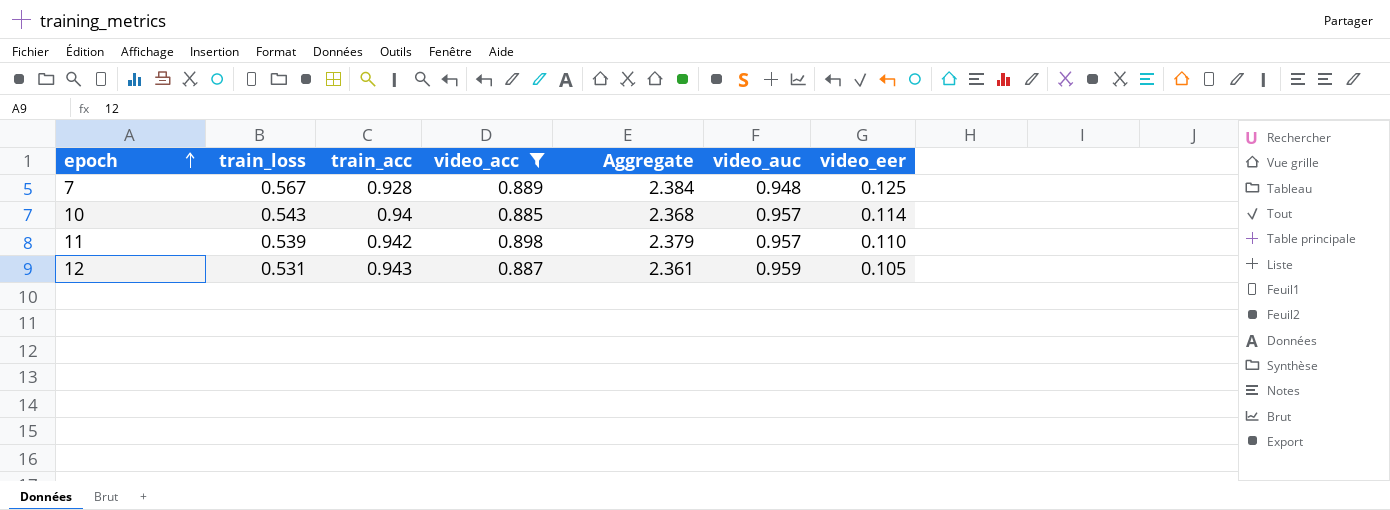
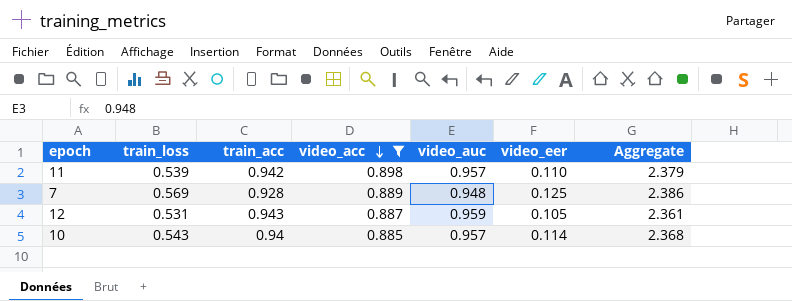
row order: epoch ascending -> video_acc descending
column Aggregate | position: 5 -> 7
7 | train_loss: 0.567 -> 0.569
7 | Aggregate: 2.384 -> 2.386

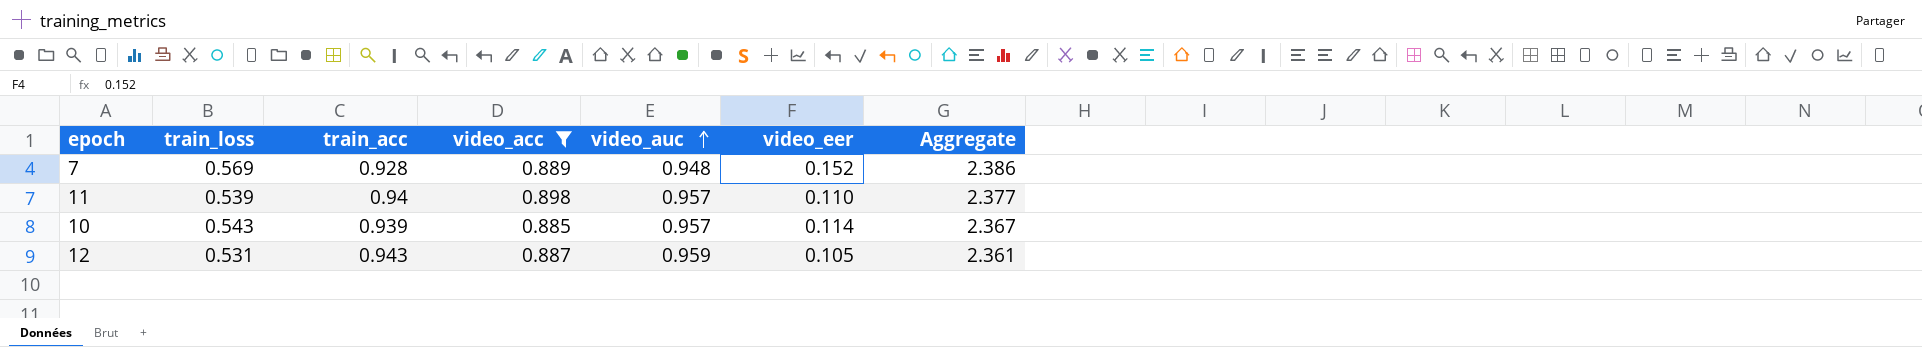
row order: video_acc descending -> video_auc ascending
7 | video_eer: 0.125 -> 0.152
11 | train_acc: 0.942 -> 0.94
11 | Aggregate: 2.379 -> 2.377
10 | train_acc: 0.94 -> 0.939
10 | Aggregate: 2.368 -> 2.367

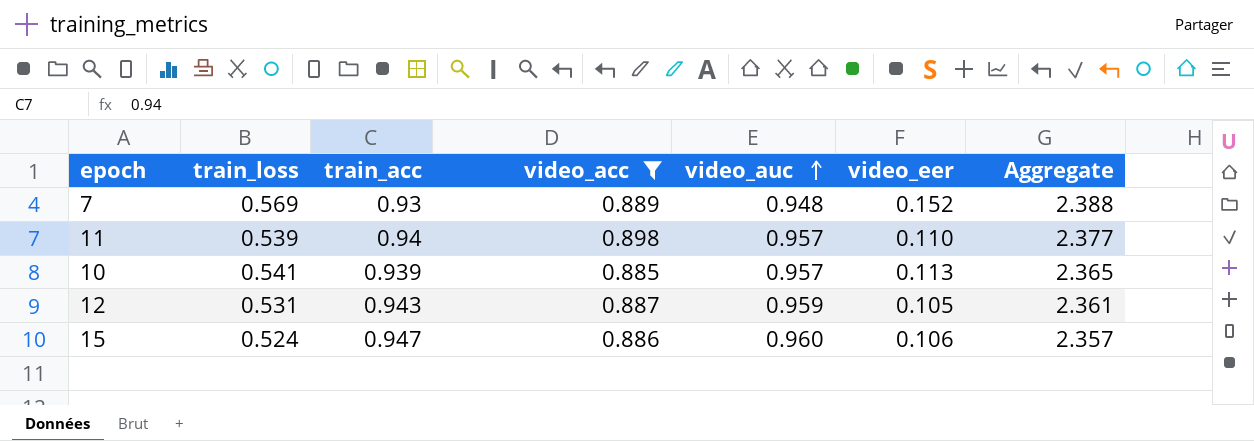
7 | train_acc: 0.928 -> 0.93
7 | Aggregate: 2.386 -> 2.388
10 | train_loss: 0.543 -> 0.541
10 | video_eer: 0.114 -> 0.113
10 | Aggregate: 2.367 -> 2.365
row 15: none -> 0.524 | 0.947 | 0.886 | 0.960 | 0.106 | 2.357

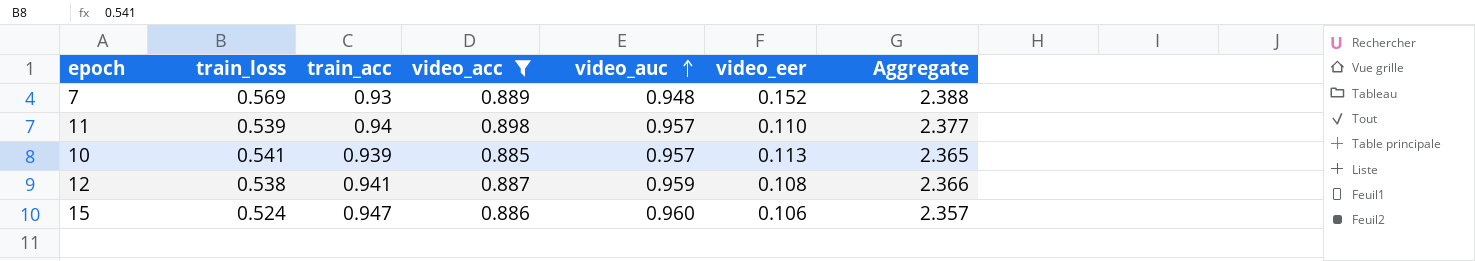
12 | train_loss: 0.531 -> 0.538
12 | train_acc: 0.943 -> 0.941
12 | video_eer: 0.105 -> 0.108
12 | Aggregate: 2.361 -> 2.366

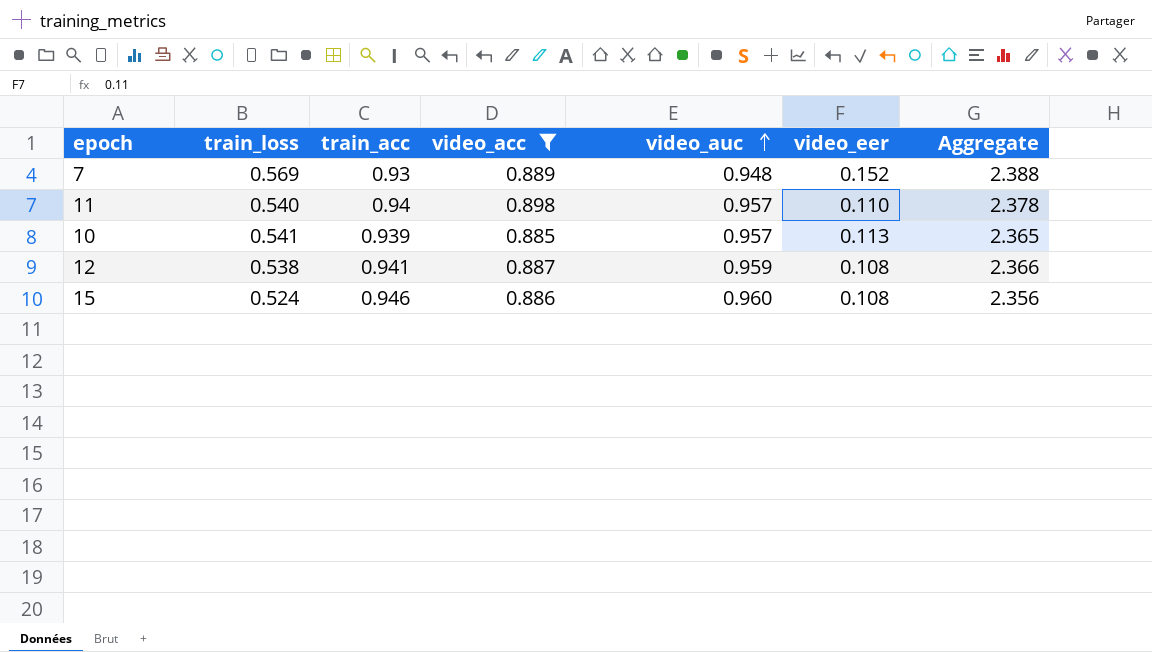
11 | train_loss: 0.539 -> 0.540
11 | Aggregate: 2.377 -> 2.378
15 | train_acc: 0.947 -> 0.946
15 | video_eer: 0.106 -> 0.108
15 | Aggregate: 2.357 -> 2.356

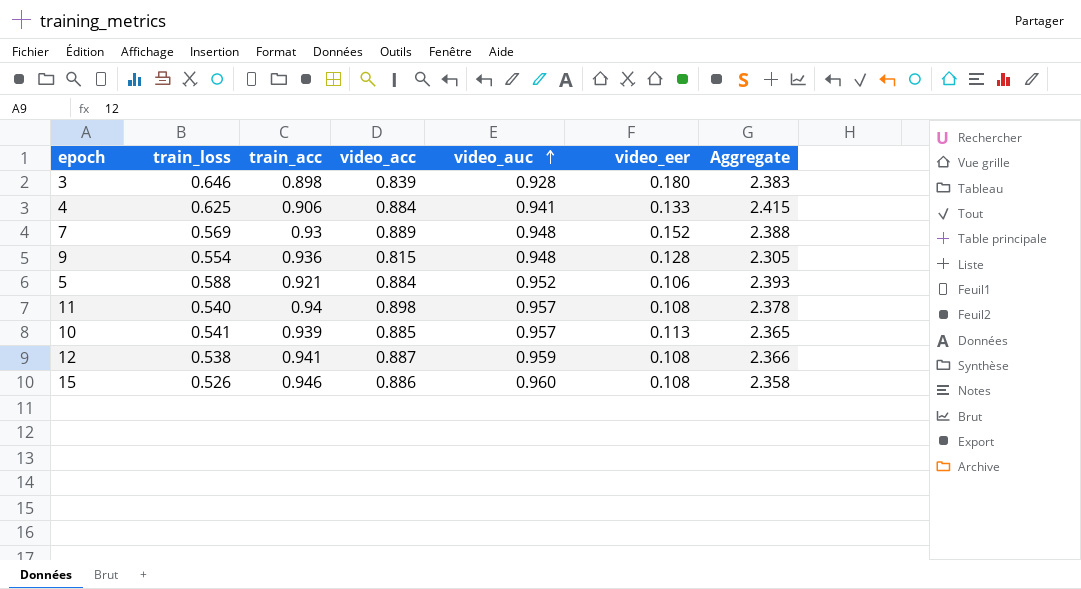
filter: video_acc >= 0.885 -> none
11 | video_eer: 0.110 -> 0.108
15 | train_loss: 0.524 -> 0.526
15 | Aggregate: 2.356 -> 2.358

